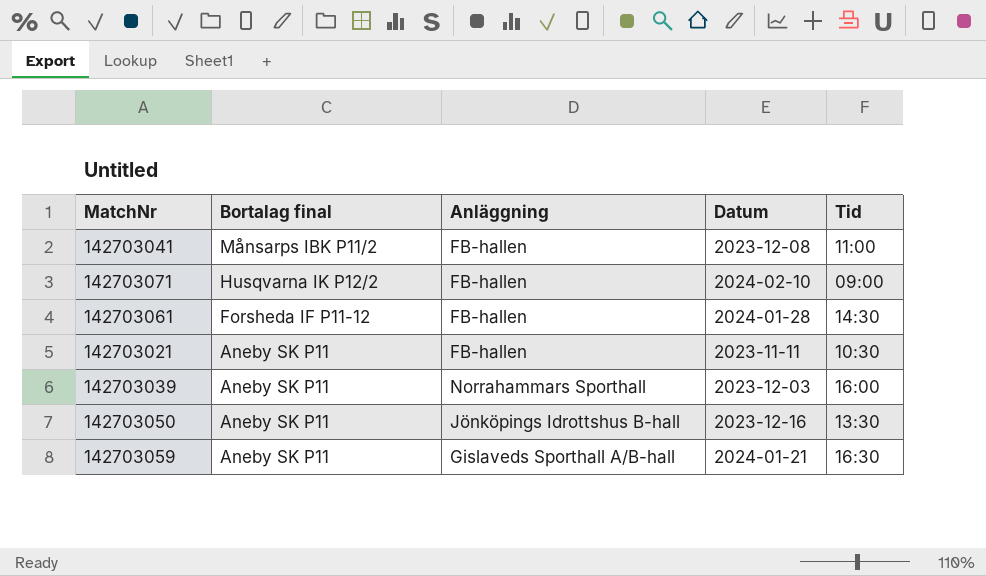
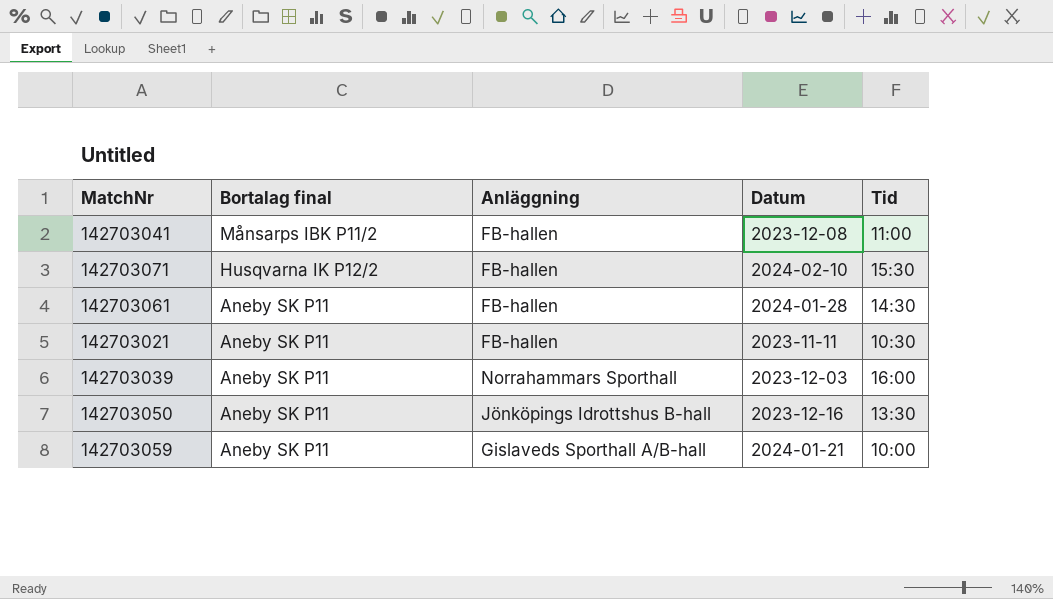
142703071 | Tid: 09:00 -> 15:30
142703061 | Bortalag final: Forsheda IF P11-12 -> Aneby SK P11
142703059 | Tid: 16:30 -> 10:00

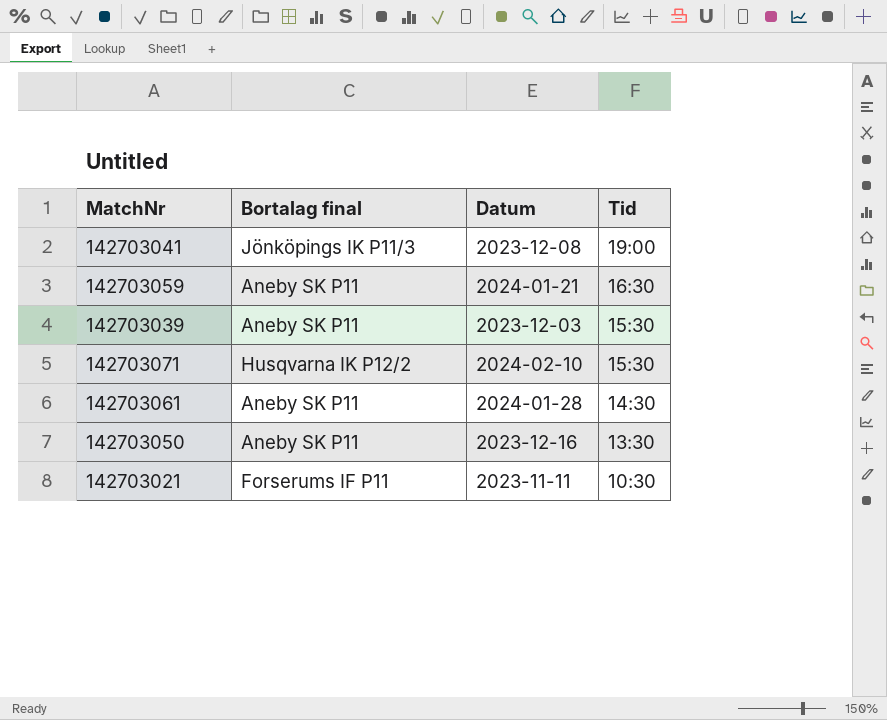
row order: Bortalag final descending -> Tid descending
column Anläggning | position: 3 -> none
142703041 | Bortalag final: Månsarps IBK P11/2 -> Jönköpings IK P11/3
142703041 | Tid: 11:00 -> 19:00
142703059 | Tid: 10:00 -> 16:30
142703039 | Tid: 16:00 -> 15:30
142703021 | Bortalag final: Aneby SK P11 -> Forserums IF P11

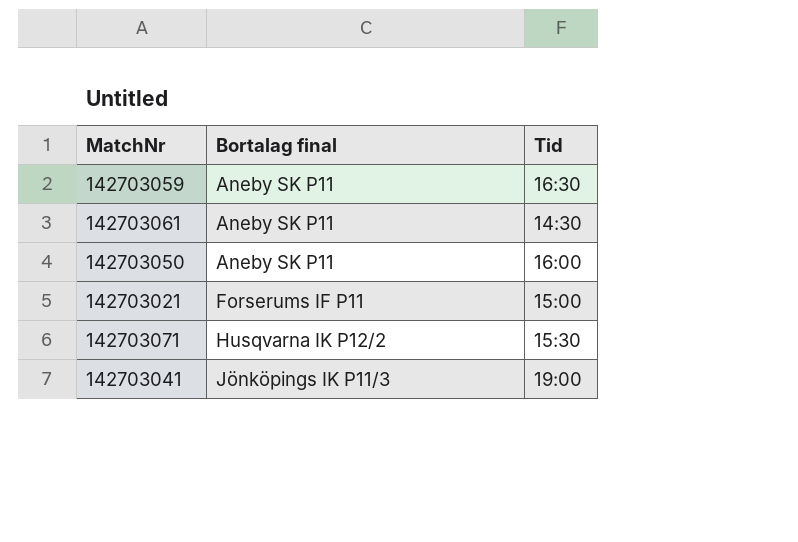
row order: Tid descending -> Bortalag final ascending
column Datum | position: 3 -> none
row 142703039: Aneby SK P11 | 2023-12-03 | 15:30 -> none
142703050 | Tid: 13:30 -> 16:00
142703021 | Tid: 10:30 -> 15:00

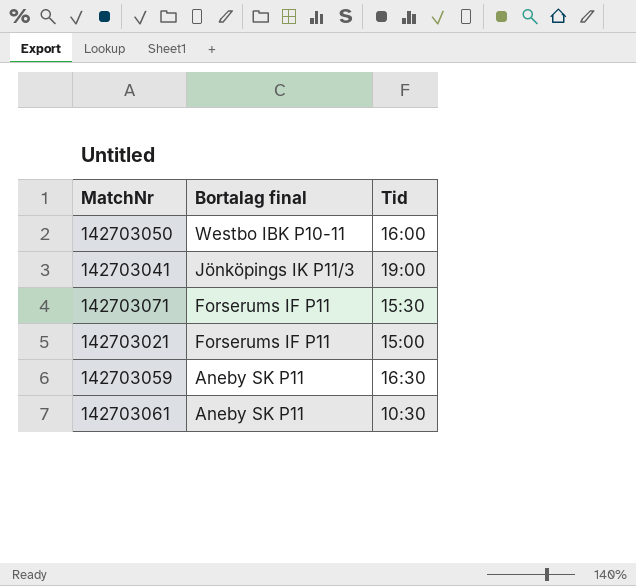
row order: Bortalag final ascending -> Bortalag final descending
142703050 | Bortalag final: Aneby SK P11 -> Westbo IBK P10-11
142703071 | Bortalag final: Husqvarna IK P12/2 -> Forserums IF P11
142703061 | Tid: 14:30 -> 10:30

